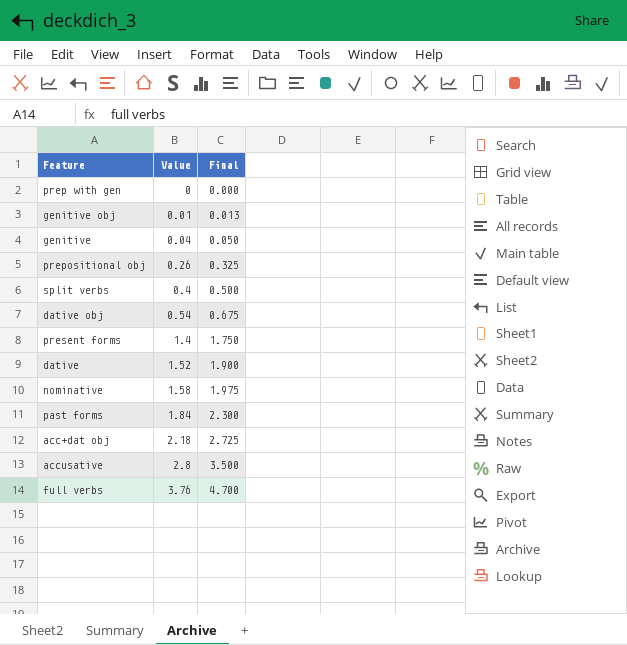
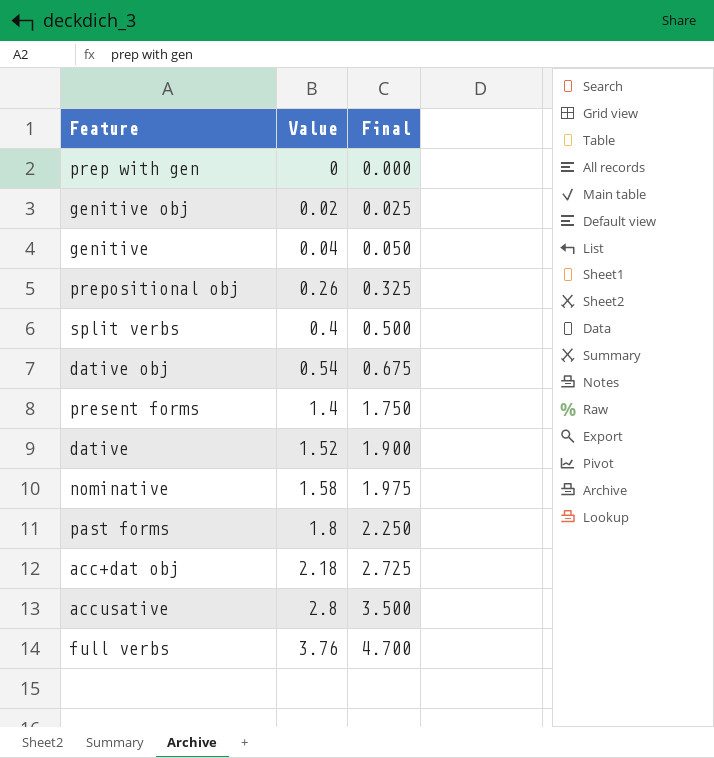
genitive obj | Value: 0.01 -> 0.02
genitive obj | Final: 0.013 -> 0.025
past forms | Value: 1.84 -> 1.8
past forms | Final: 2.300 -> 2.250

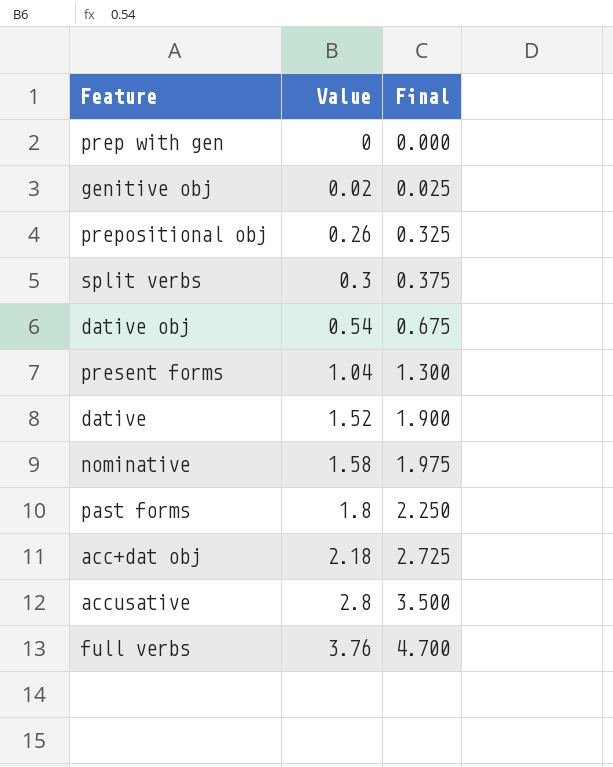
row genitive: 0.04 | 0.050 -> none
split verbs | Value: 0.4 -> 0.3
split verbs | Final: 0.500 -> 0.375
present forms | Value: 1.4 -> 1.04
present forms | Final: 1.750 -> 1.300

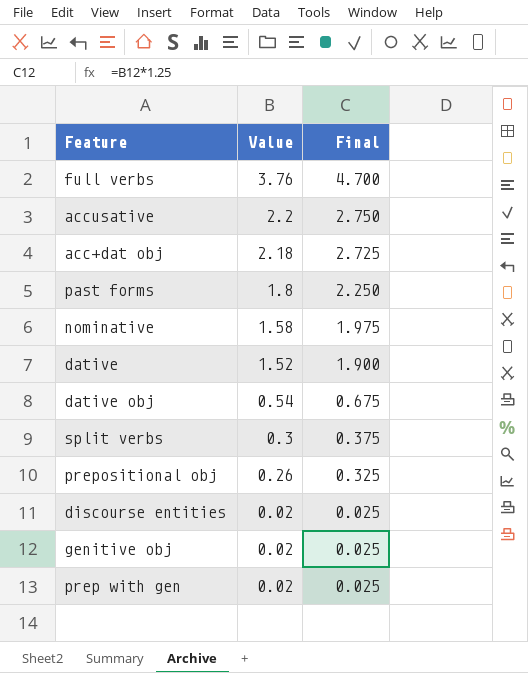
row order: Value ascending -> Value descending
row present forms: 1.04 | 1.300 -> none
accusative | Value: 2.8 -> 2.2
accusative | Final: 3.500 -> 2.750
row discourse entities: none -> 0.02 | 0.025
prep with gen | Value: 0 -> 0.02
prep with gen | Final: 0.000 -> 0.025

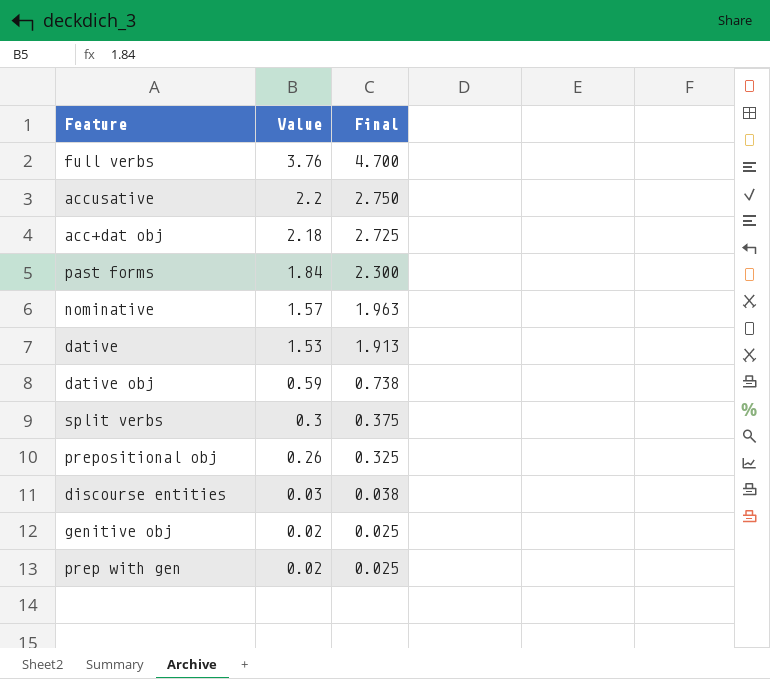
past forms | Value: 1.8 -> 1.84
past forms | Final: 2.250 -> 2.300
nominative | Value: 1.58 -> 1.57
nominative | Final: 1.975 -> 1.963
dative | Value: 1.52 -> 1.53
dative | Final: 1.900 -> 1.913
dative obj | Value: 0.54 -> 0.59
dative obj | Final: 0.675 -> 0.738
discourse entities | Value: 0.02 -> 0.03
discourse entities | Final: 0.025 -> 0.038

